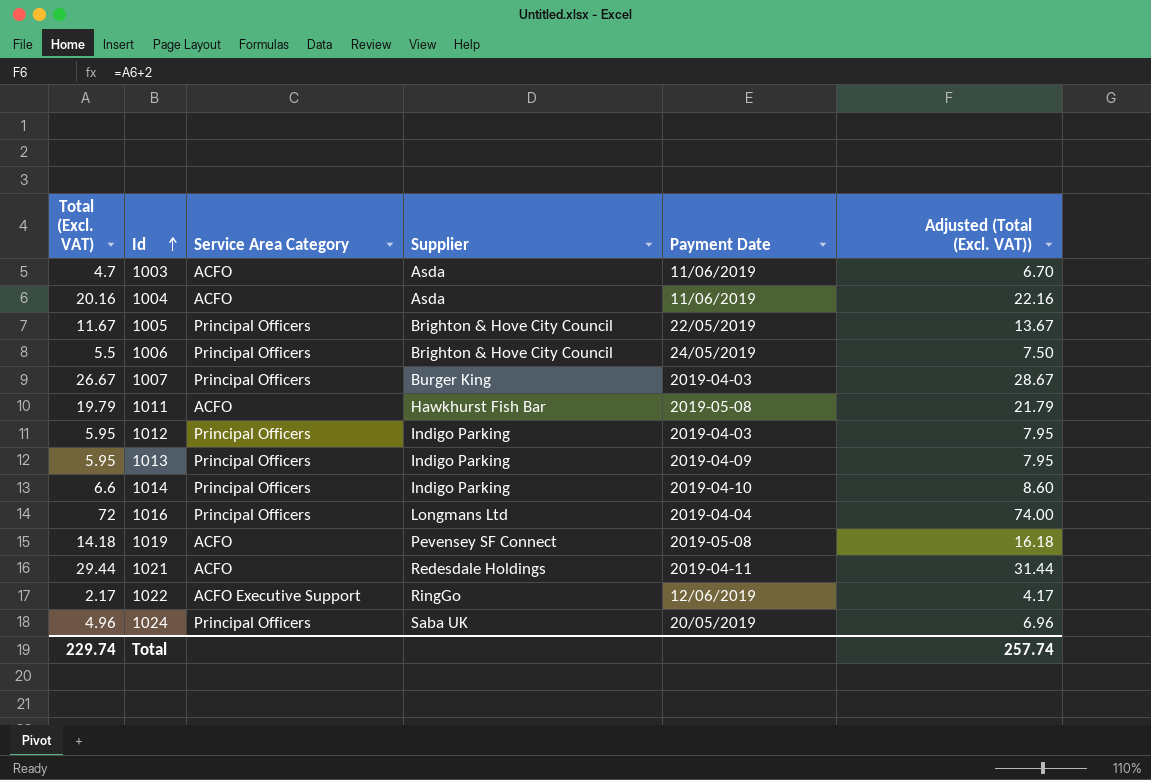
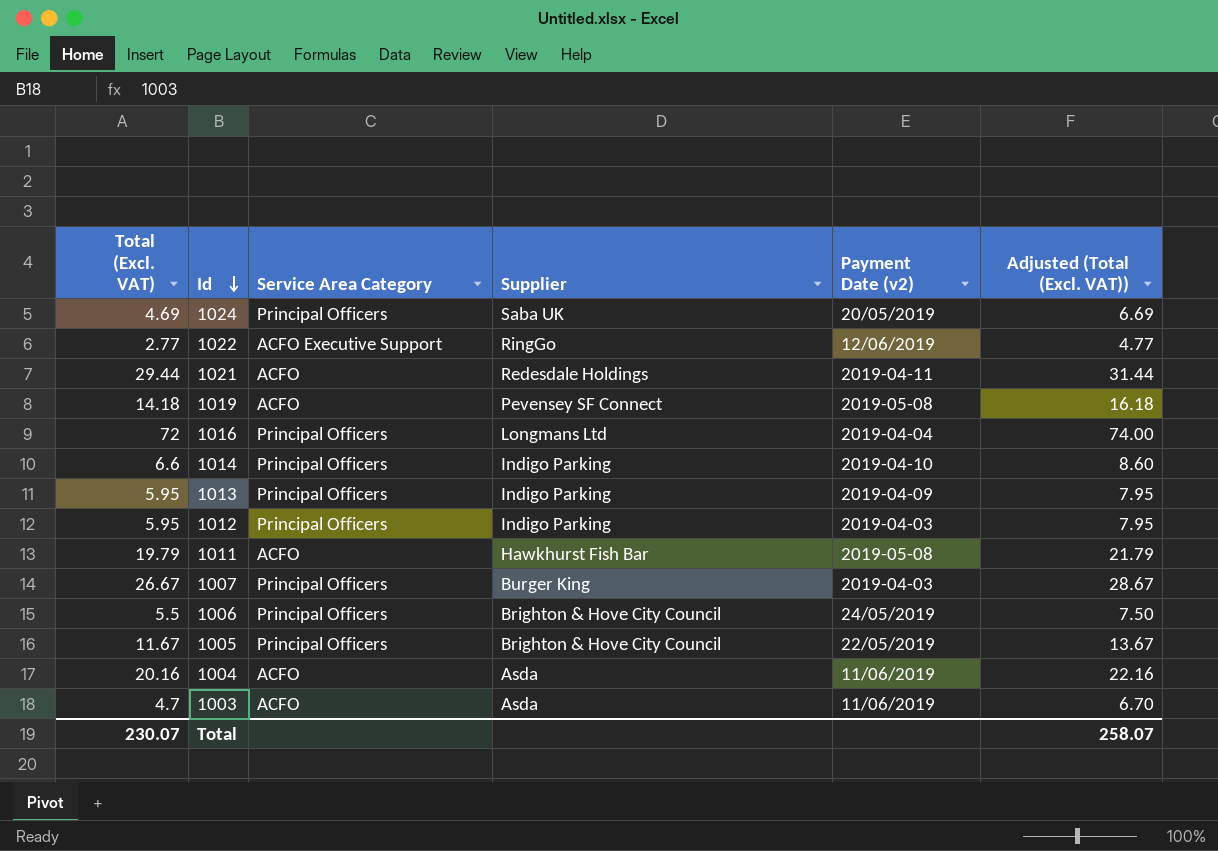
row order: Id ascending -> Id descending
column name: Payment Date -> Payment Date (v2)
1024 | Total (Excl. VAT): 4.96 -> 4.69
1024 | Adjusted (Total (Excl. VAT)): 6.96 -> 6.69
1022 | Total (Excl. VAT): 2.17 -> 2.77
1022 | Adjusted (Total (Excl. VAT)): 4.17 -> 4.77
Total | Total (Excl. VAT): 229.74 -> 230.07
Total | Adjusted (Total (Excl. VAT)): 257.74 -> 258.07

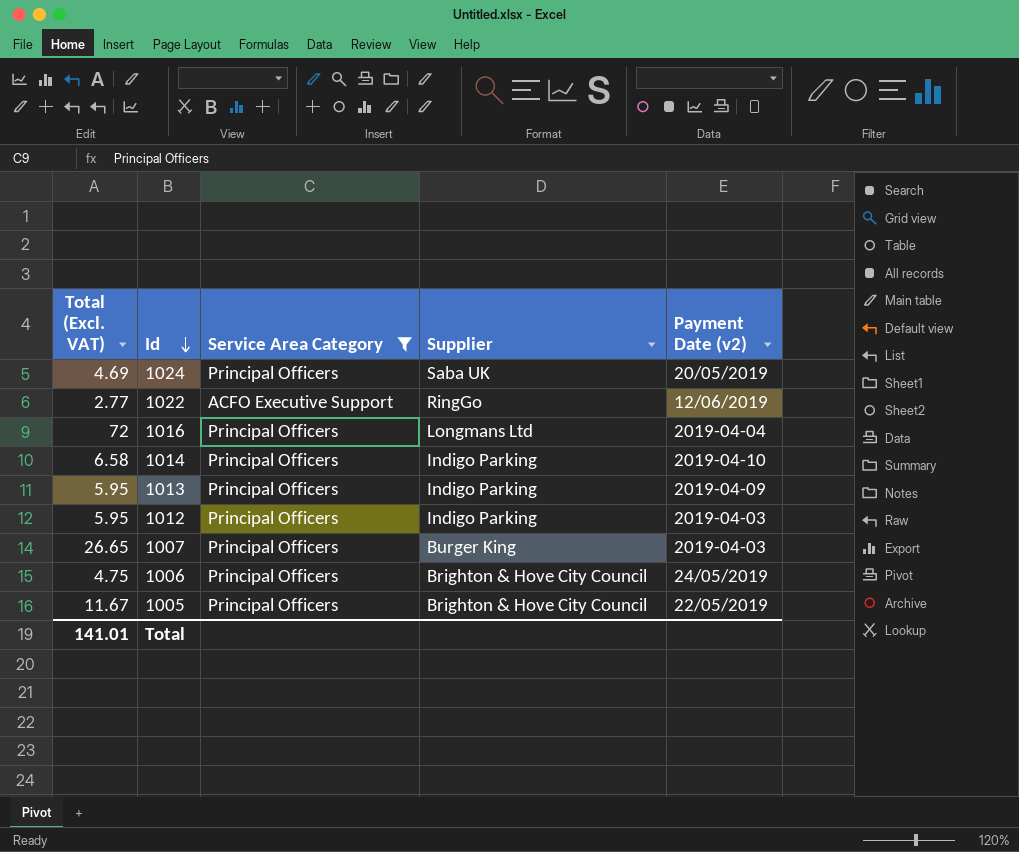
filter: none -> Service Area Category != ACFO
column Adjusted (Total (Excl. VAT)) | formula: [Total (Excl. VAT)] + 2 -> none
1014 | Total (Excl. VAT): 6.6 -> 6.58
1007 | Total (Excl. VAT): 26.67 -> 26.65
1006 | Total (Excl. VAT): 5.5 -> 4.75
Total | Total (Excl. VAT): 230.07 -> 141.01

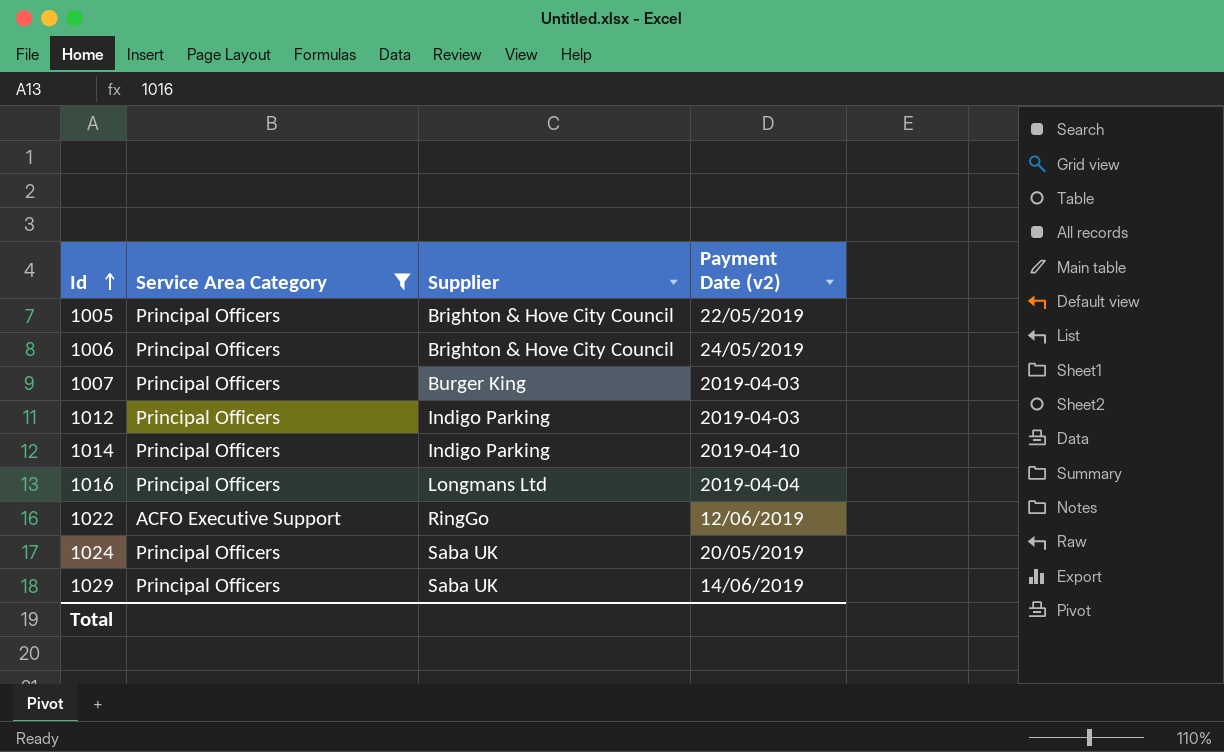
row order: Id descending -> Id ascending
column Total (Excl. VAT) | position: 1 -> none
row 1013: 5.95 | Principal Officers | Indigo Parking | 2019-04-09 -> none
row 1029: none -> Principal Officers | Saba UK | 14/06/2019

